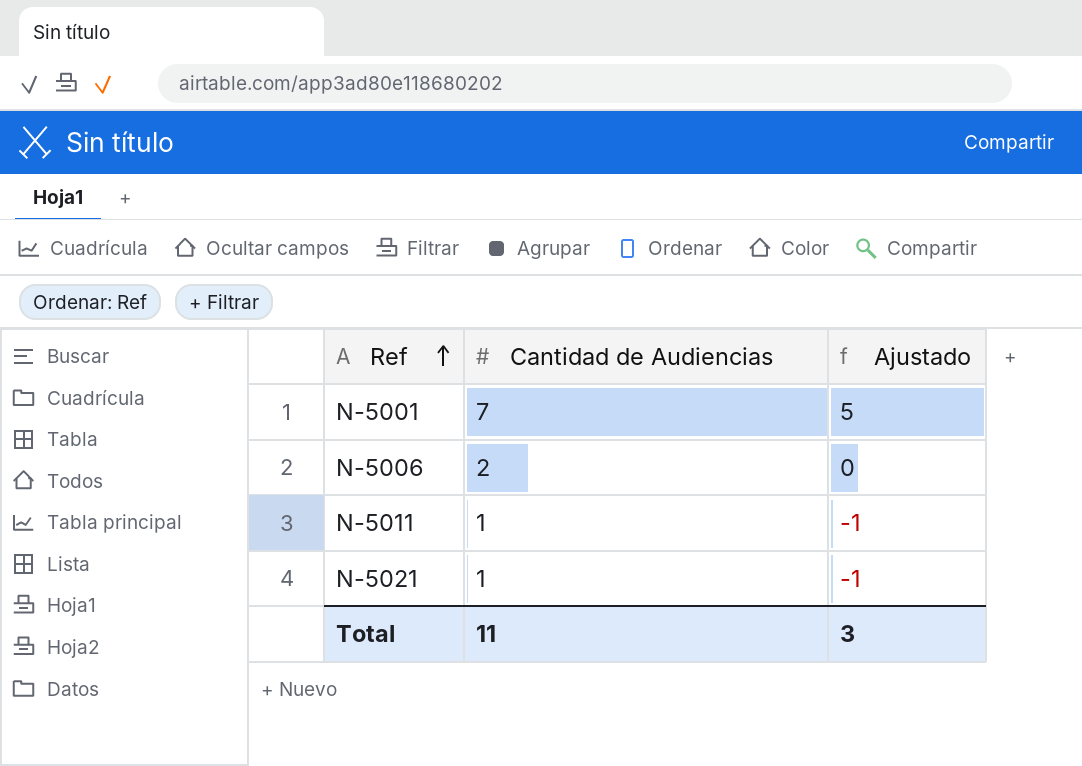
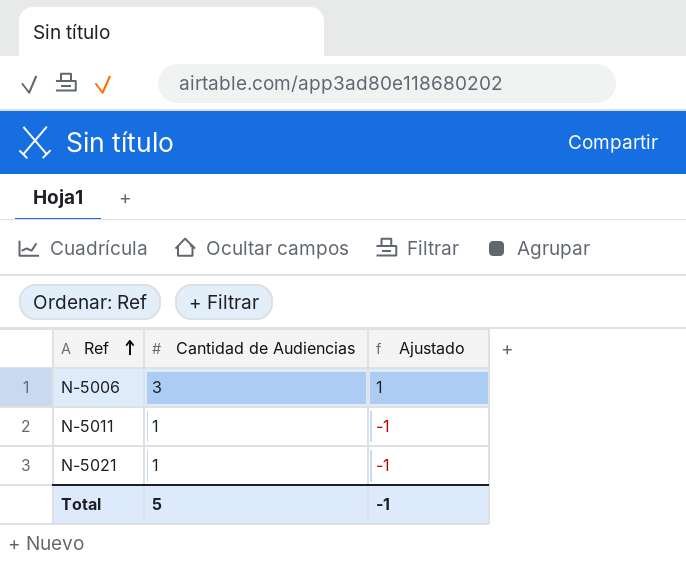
row N-5001: 7 | 5 -> none
N-5006 | Cantidad de Audiencias: 2 -> 3
N-5006 | Ajustado: 0 -> 1
Total | Cantidad de Audiencias: 11 -> 5
Total | Ajustado: 3 -> -1

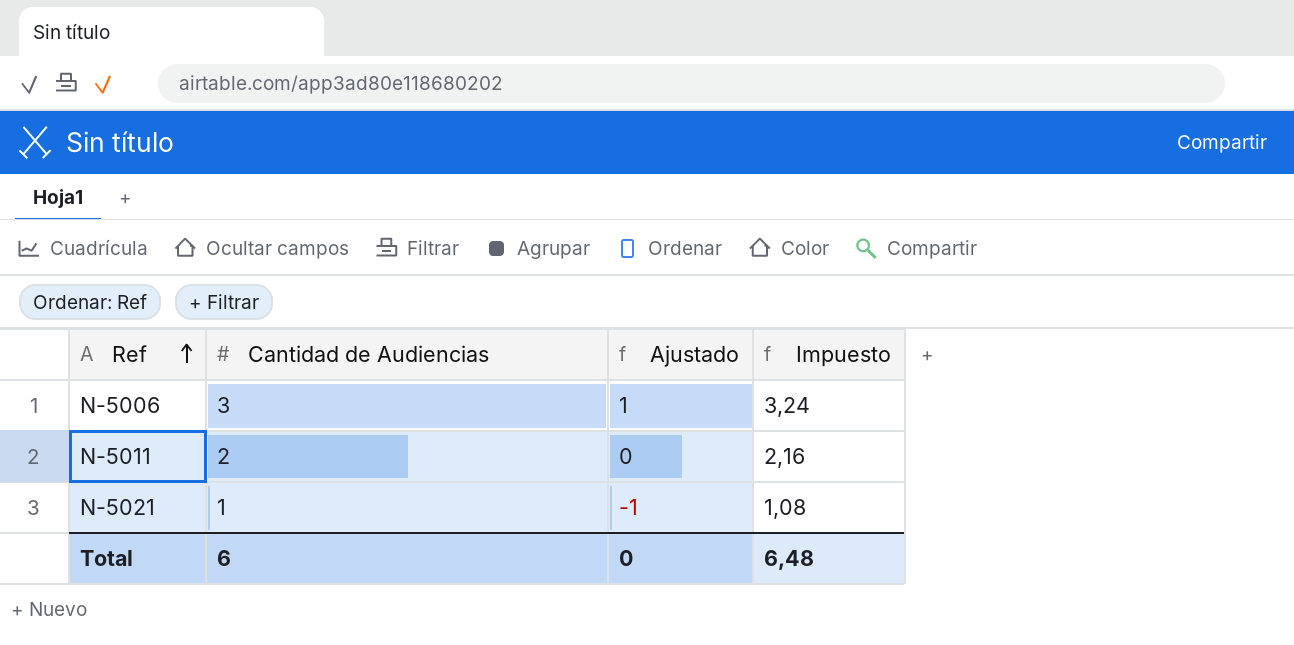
column Impuesto | formula: none -> [Cantidad de Audiencias] * 1,08
N-5011 | Cantidad de Audiencias: 1 -> 2
N-5011 | Ajustado: -1 -> 0
Total | Cantidad de Audiencias: 5 -> 6
Total | Ajustado: -1 -> 0

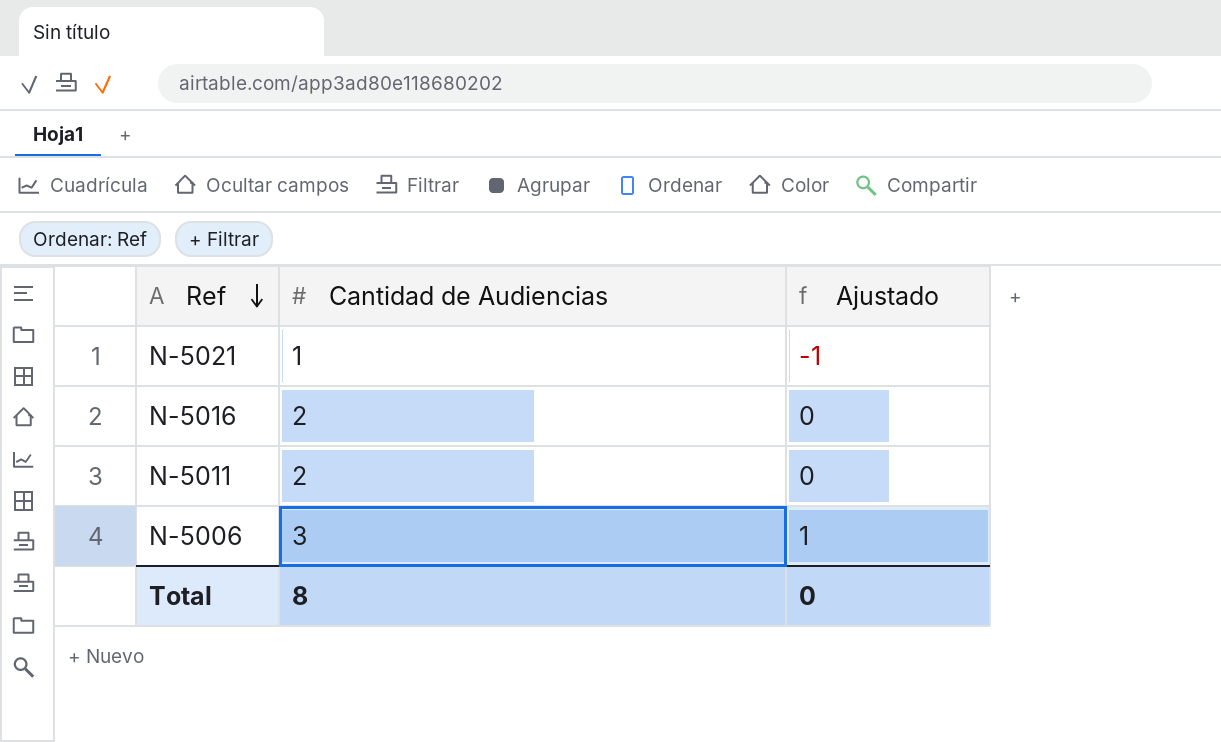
row order: Ref ascending -> Ref descending
column Impuesto | formula: [Cantidad de Audiencias] * 1,08 -> none
row N-5016: none -> 2 | 0
Total | Cantidad de Audiencias: 6 -> 8

